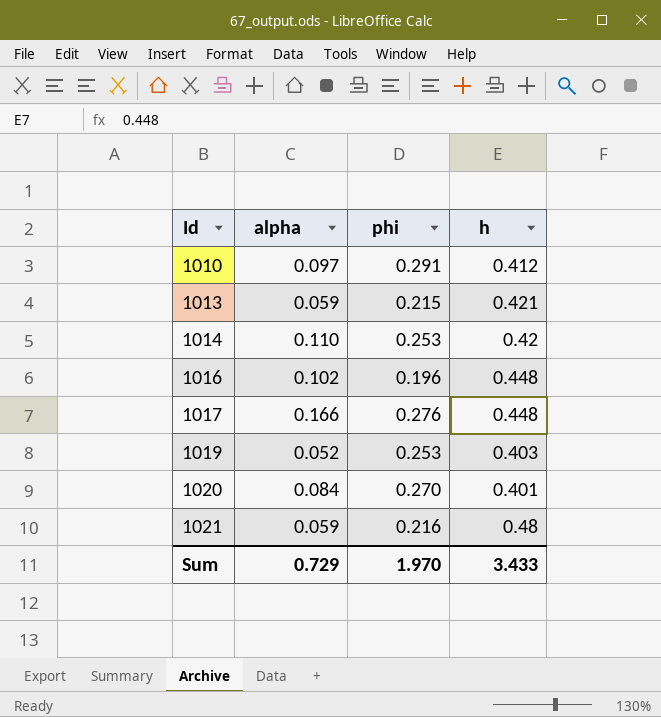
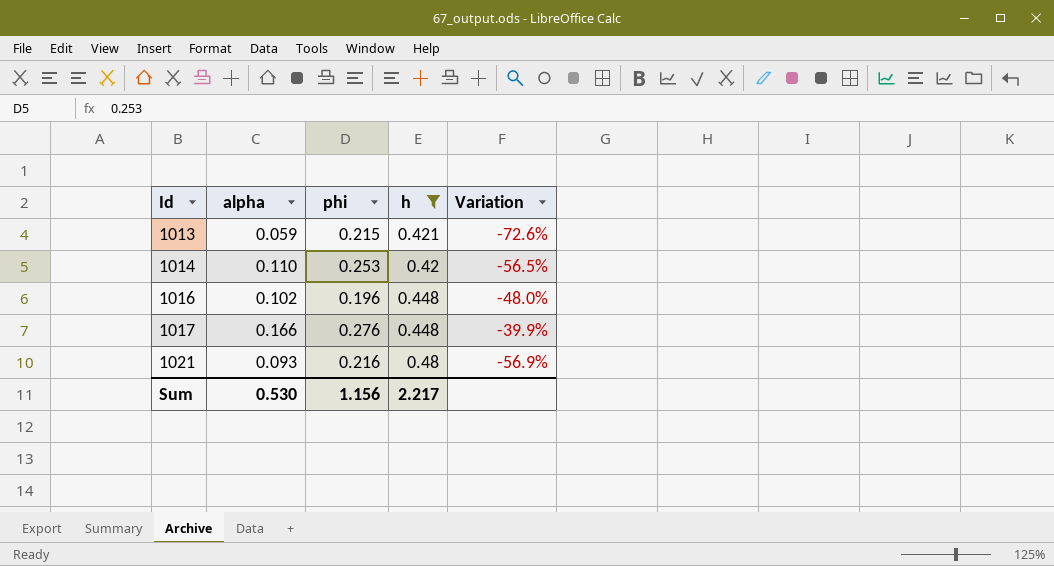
filter: none -> h >= 0.42
column Variation | formula: none -> ([alpha] - [phi]) / [phi]
1021 | alpha: 0.059 -> 0.093
Sum | alpha: 0.729 -> 0.530
Sum | phi: 1.970 -> 1.156
Sum | h: 3.433 -> 2.217

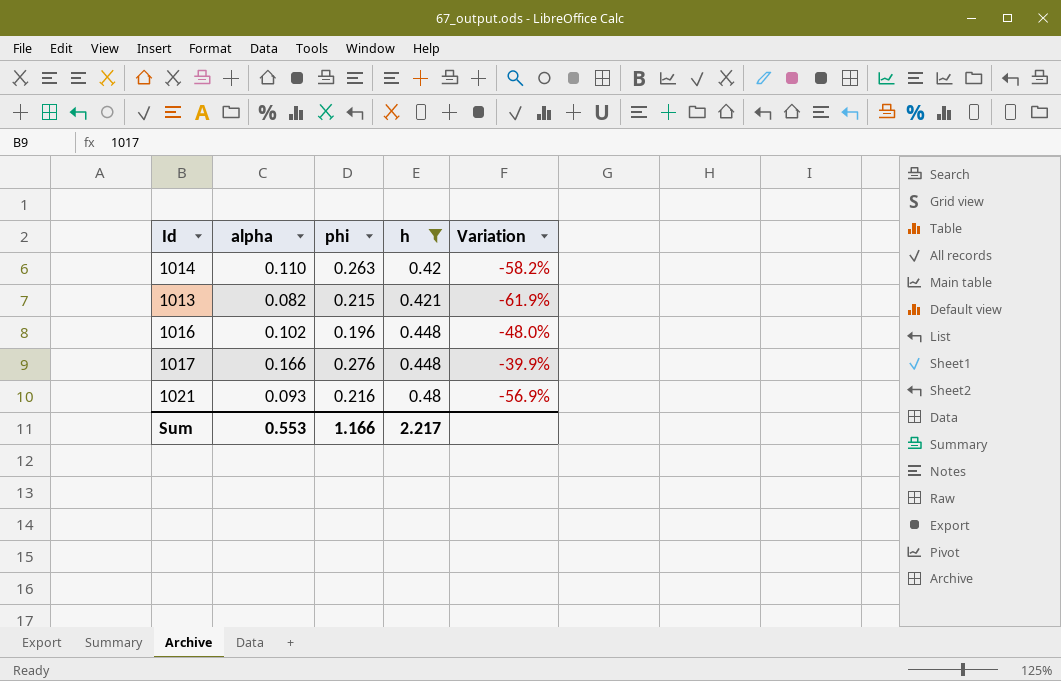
row order: Id ascending -> h ascending
1014 | phi: 0.253 -> 0.263
1014 | Variation: -56.5% -> -58.2%
1013 | alpha: 0.059 -> 0.082
1013 | Variation: -72.6% -> -61.9%
Sum | alpha: 0.530 -> 0.553
Sum | phi: 1.156 -> 1.166

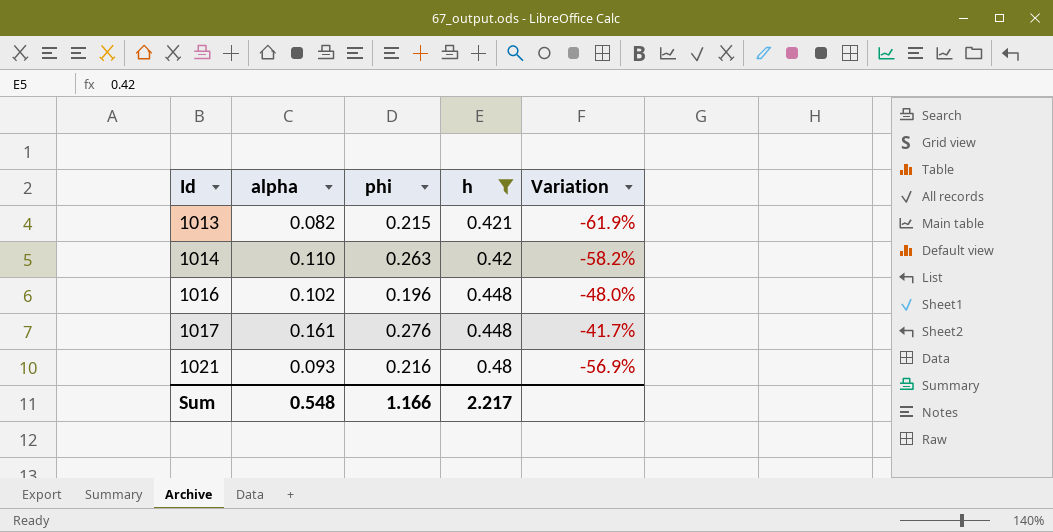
row order: h ascending -> Id ascending
1017 | alpha: 0.166 -> 0.161
1017 | Variation: -39.9% -> -41.7%
Sum | alpha: 0.553 -> 0.548

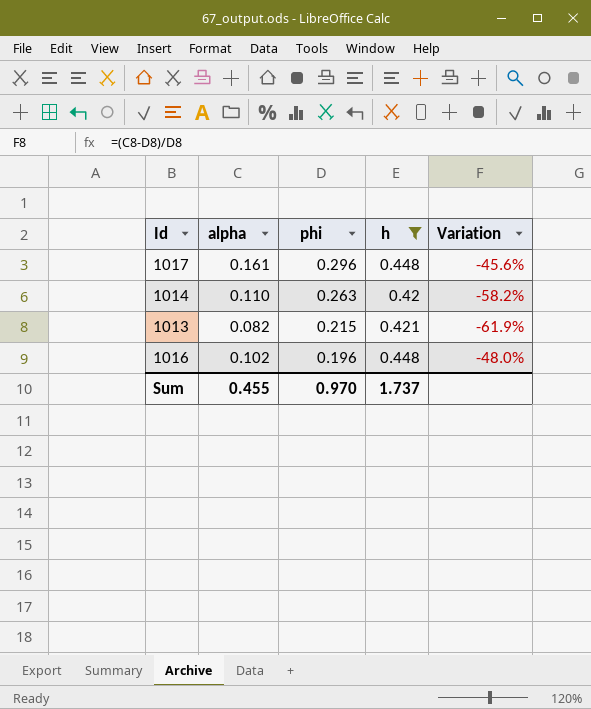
row order: Id ascending -> phi descending
row 1021: 0.093 | 0.216 | 0.48 | -56.9% -> none
1017 | phi: 0.276 -> 0.296
1017 | Variation: -41.7% -> -45.6%
Sum | alpha: 0.548 -> 0.455
Sum | phi: 1.166 -> 0.970
Sum | h: 2.217 -> 1.737

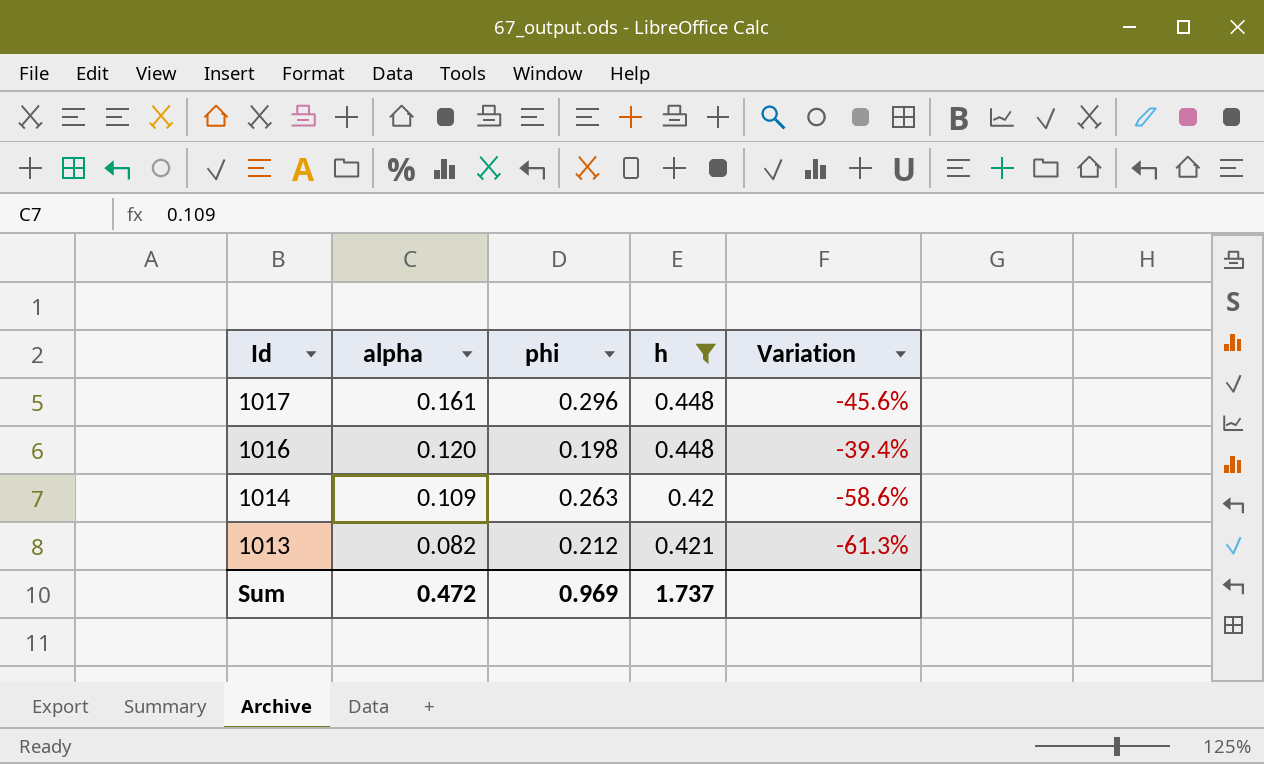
row order: phi descending -> Id descending
1016 | alpha: 0.102 -> 0.120
1016 | phi: 0.196 -> 0.198
1016 | Variation: -48.0% -> -39.4%
1014 | alpha: 0.110 -> 0.109
1014 | Variation: -58.2% -> -58.6%
1013 | phi: 0.215 -> 0.212
1013 | Variation: -61.9% -> -61.3%
Sum | alpha: 0.455 -> 0.472
Sum | phi: 0.970 -> 0.969

